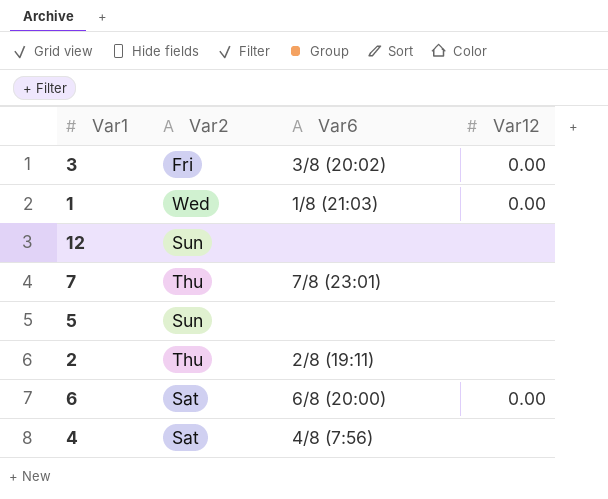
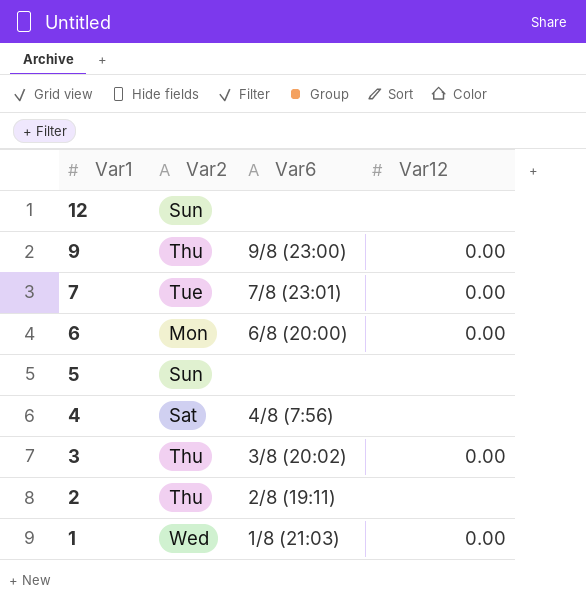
row order: none -> Var1 descending
row 9: none -> Thu | 9/8 (23:00) | 0.00
7 | Var2: Thu -> Tue
7 | Var12: none -> 0.00
6 | Var2: Sat -> Mon
3 | Var2: Fri -> Thu

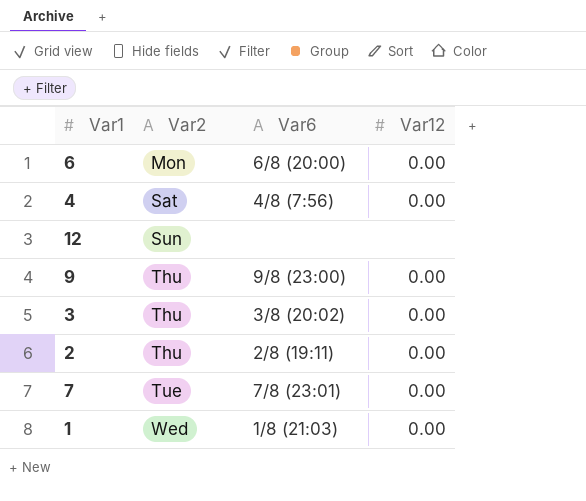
row order: Var1 descending -> Var2 ascending
row 5: Sun | none | none -> none
4 | Var12: none -> 0.00
2 | Var12: none -> 0.00

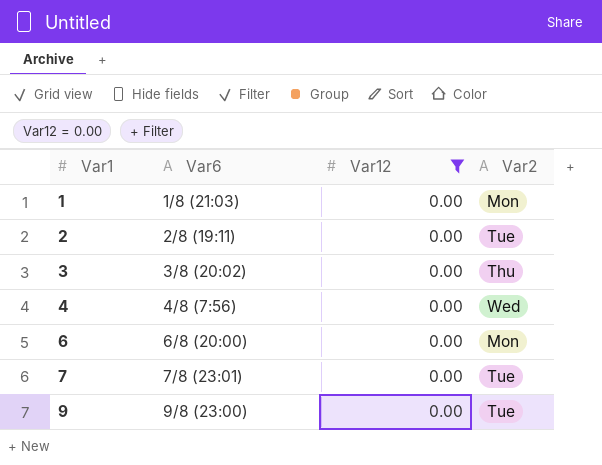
filter: none -> Var12 = 0.00
row order: Var2 ascending -> Var1 ascending
column Var2 | position: 2 -> 4
1 | Var2: Wed -> Mon
2 | Var2: Thu -> Tue
4 | Var2: Sat -> Wed
9 | Var2: Thu -> Tue

